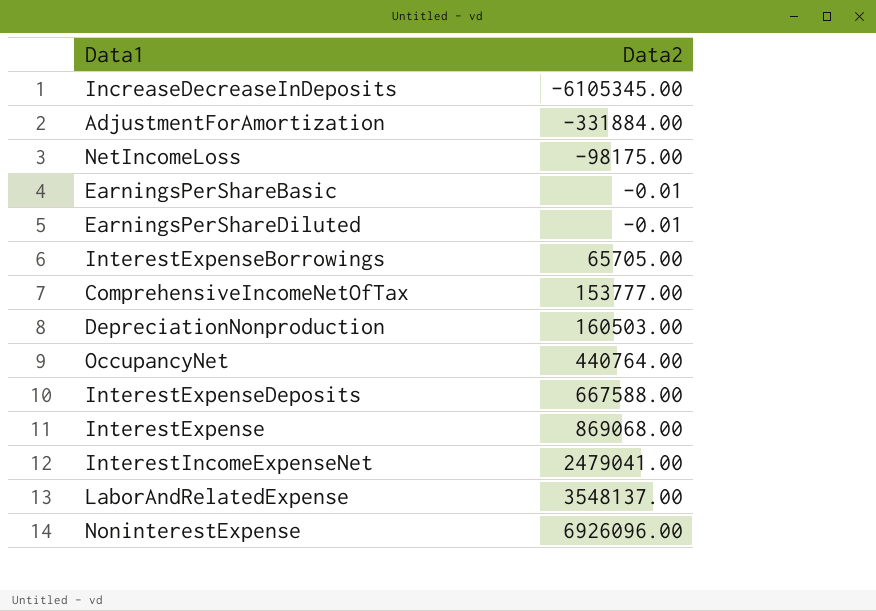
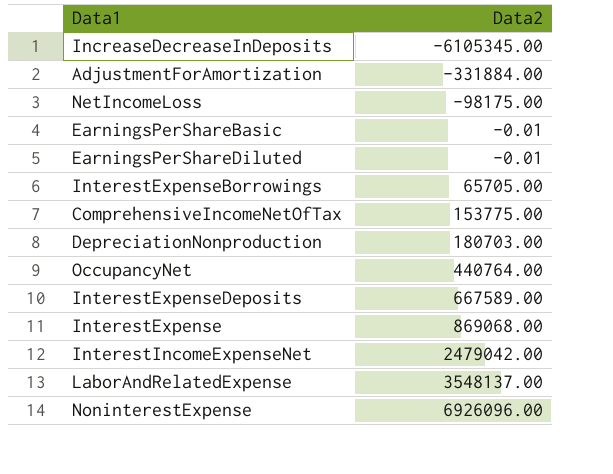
ComprehensiveIncomeNetOfTax | Data2: 153777.00 -> 153775.00
DepreciationNonproduction | Data2: 160503.00 -> 180703.00
InterestExpenseDeposits | Data2: 667588.00 -> 667589.00
InterestIncomeExpenseNet | Data2: 2479041.00 -> 2479042.00

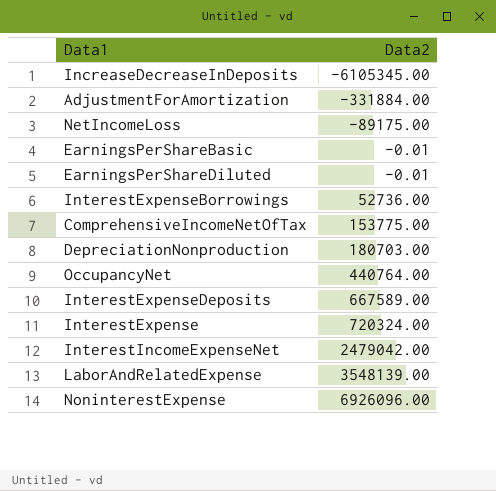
NetIncomeLoss | Data2: -98175.00 -> -89175.00
InterestExpenseBorrowings | Data2: 65705.00 -> 52736.00
InterestExpense | Data2: 869068.00 -> 720324.00
LaborAndRelatedExpense | Data2: 3548137.00 -> 3548139.00

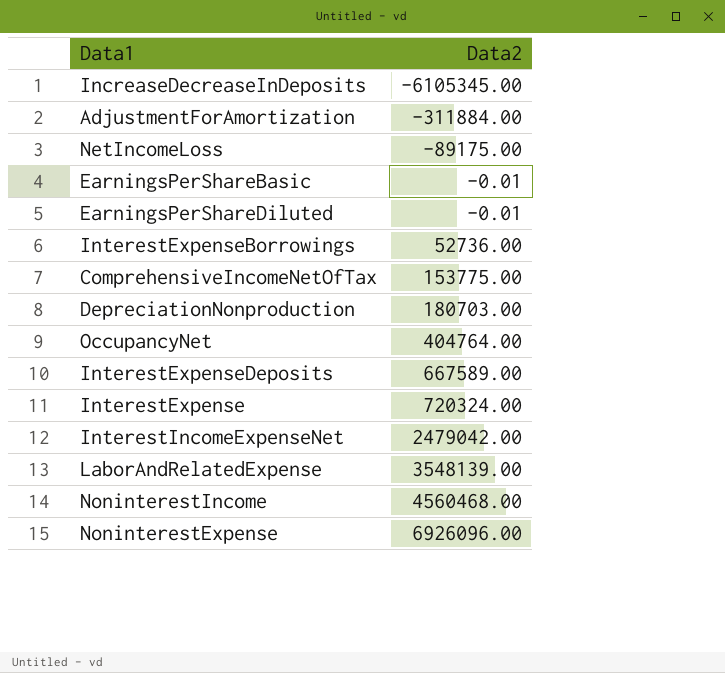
AdjustmentForAmortization | Data2: -331884.00 -> -311884.00
OccupancyNet | Data2: 440764.00 -> 404764.00
row NoninterestIncome: none -> 4560468.00

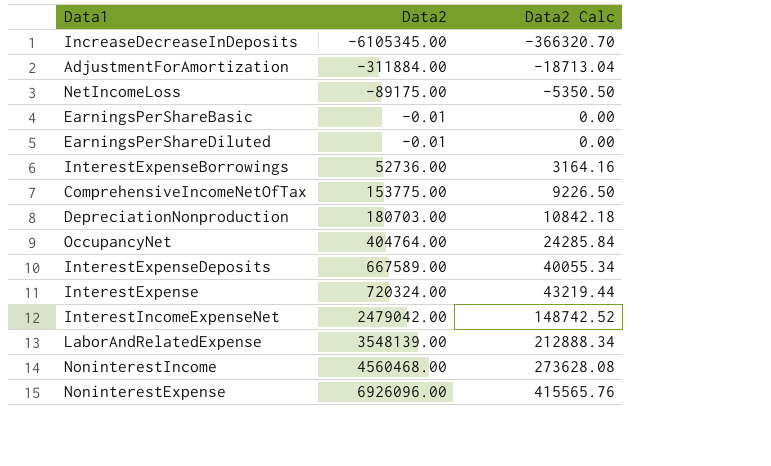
column Data2 Calc | formula: none -> [Data2] * 0.06

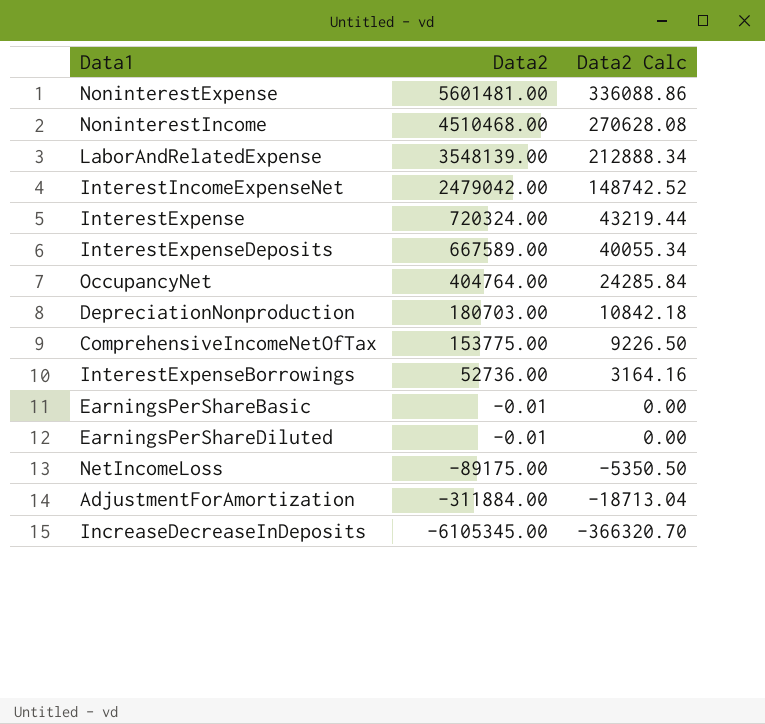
row order: Data2 ascending -> Data2 descending
NoninterestExpense | Data2: 6926096.00 -> 5601481.00
NoninterestExpense | Data2 Calc: 415565.76 -> 336088.86
NoninterestIncome | Data2: 4560468.00 -> 4510468.00
NoninterestIncome | Data2 Calc: 273628.08 -> 270628.08

